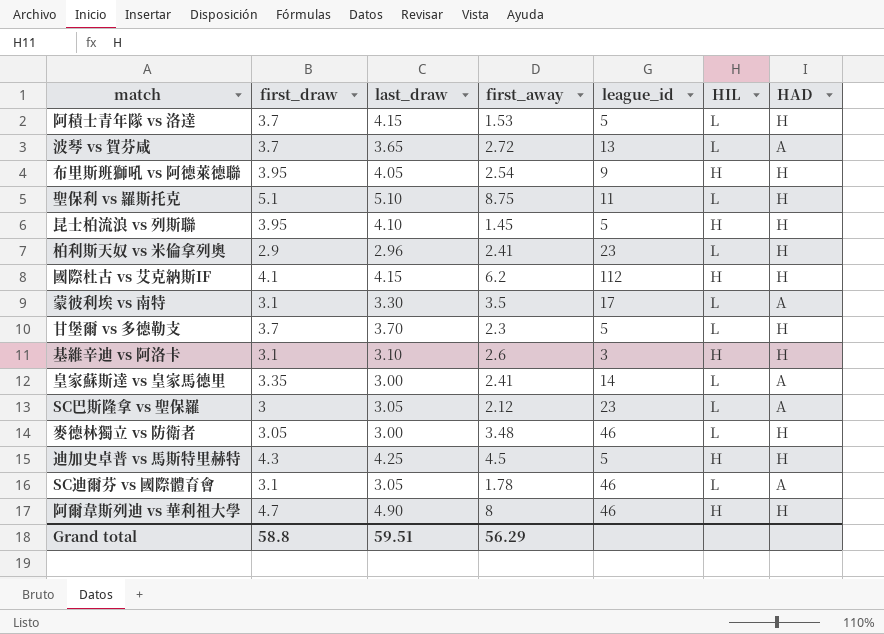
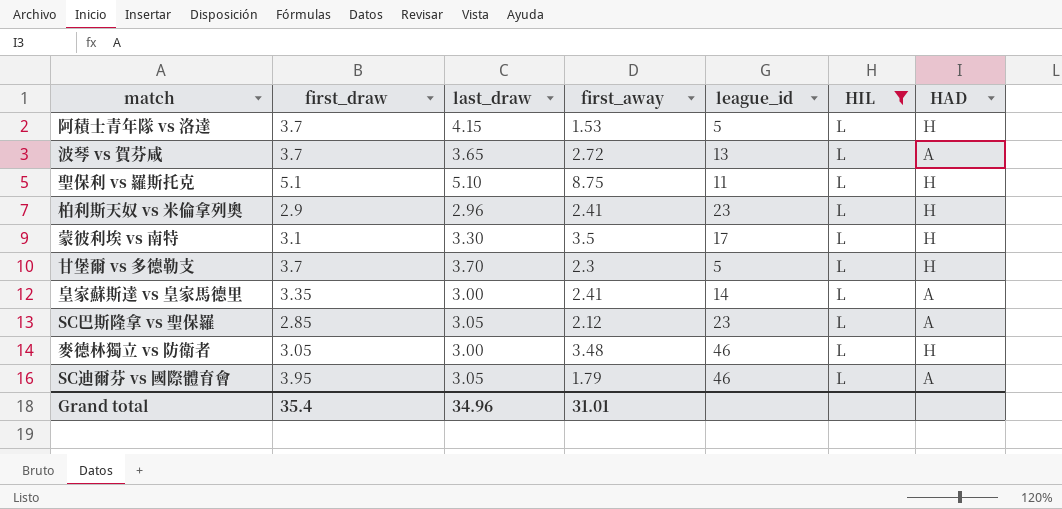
filter: none -> HIL = L
蒙彼利埃 vs 南特 | HAD: A -> H
SC巴斯隆拿 vs 聖保羅 | first_draw: 3 -> 2.85
SC迪爾芬 vs 國際體育會 | first_draw: 3.1 -> 3.95
SC迪爾芬 vs 國際體育會 | first_away: 1.78 -> 1.79
Grand total | first_draw: 58.8 -> 35.4
Grand total | last_draw: 59.51 -> 34.96
Grand total | first_away: 56.29 -> 31.01

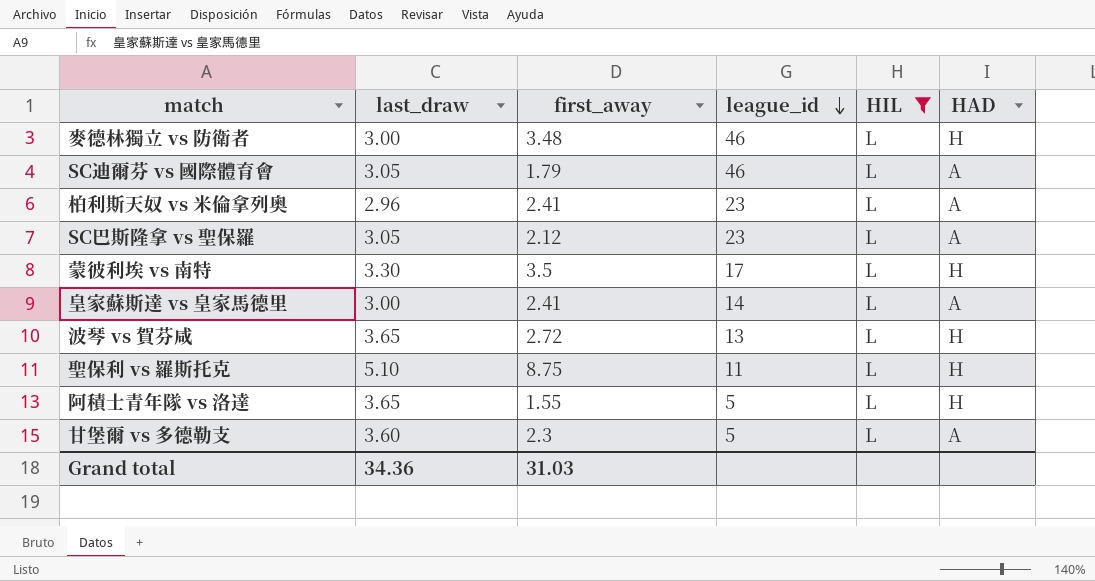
row order: none -> league_id descending
column first_draw | position: 2 -> none
柏利斯天奴 vs 米倫拿列奧 | HAD: H -> A
波琴 vs 賀芬咸 | HAD: A -> H
阿積士青年隊 vs 洛達 | last_draw: 4.15 -> 3.65
阿積士青年隊 vs 洛達 | first_away: 1.53 -> 1.55
甘堡爾 vs 多德勒支 | last_draw: 3.70 -> 3.60
甘堡爾 vs 多德勒支 | HAD: H -> A
Grand total | last_draw: 34.96 -> 34.36
Grand total | first_away: 31.01 -> 31.03

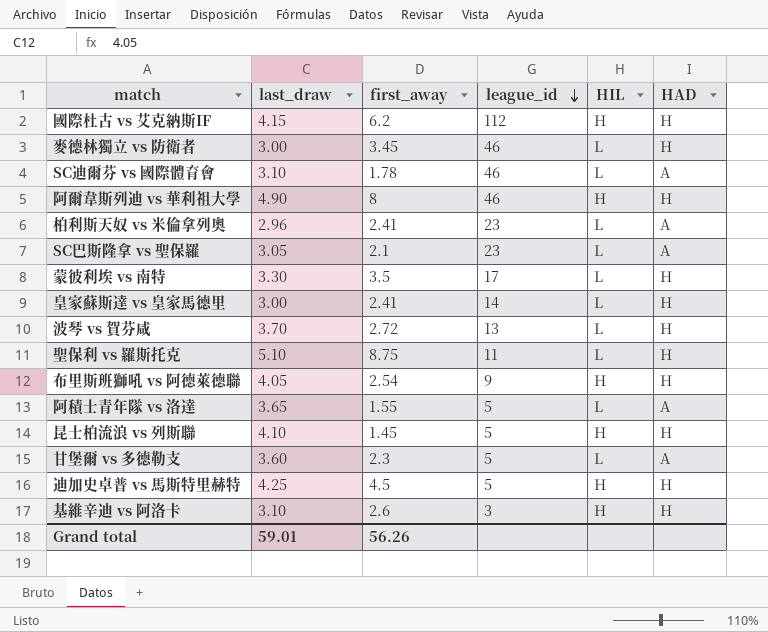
filter: HIL = L -> none
麥德林獨立 vs 防衛者 | first_away: 3.48 -> 3.45
SC迪爾芬 vs 國際體育會 | last_draw: 3.05 -> 3.10
SC迪爾芬 vs 國際體育會 | first_away: 1.79 -> 1.78
SC巴斯隆拿 vs 聖保羅 | first_away: 2.12 -> 2.1
皇家蘇斯達 vs 皇家馬德里 | HAD: A -> H
波琴 vs 賀芬咸 | last_draw: 3.65 -> 3.70
阿積士青年隊 vs 洛達 | HAD: H -> A
Grand total | last_draw: 34.36 -> 59.01
Grand total | first_away: 31.03 -> 56.26

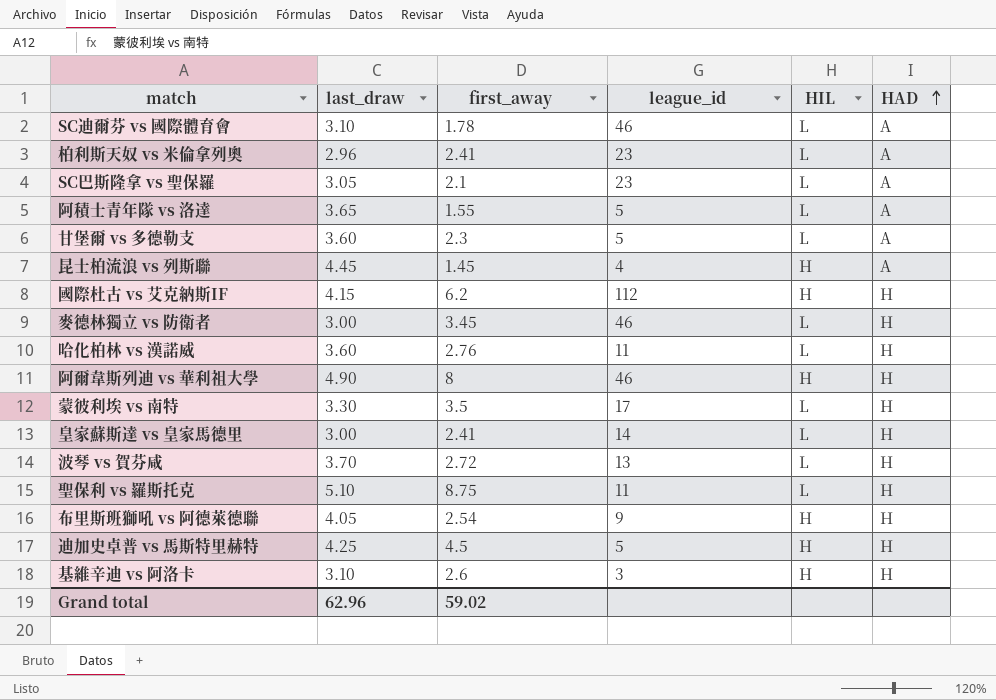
row order: league_id descending -> HAD ascending
昆士柏流浪 vs 列斯聯 | last_draw: 4.10 -> 4.45
昆士柏流浪 vs 列斯聯 | league_id: 5 -> 4
昆士柏流浪 vs 列斯聯 | HAD: H -> A
row 哈化柏林 vs 漢諾威: none -> 3.60 | 2.76 | 11 | L | H
Grand total | last_draw: 59.01 -> 62.96
Grand total | first_away: 56.26 -> 59.02

